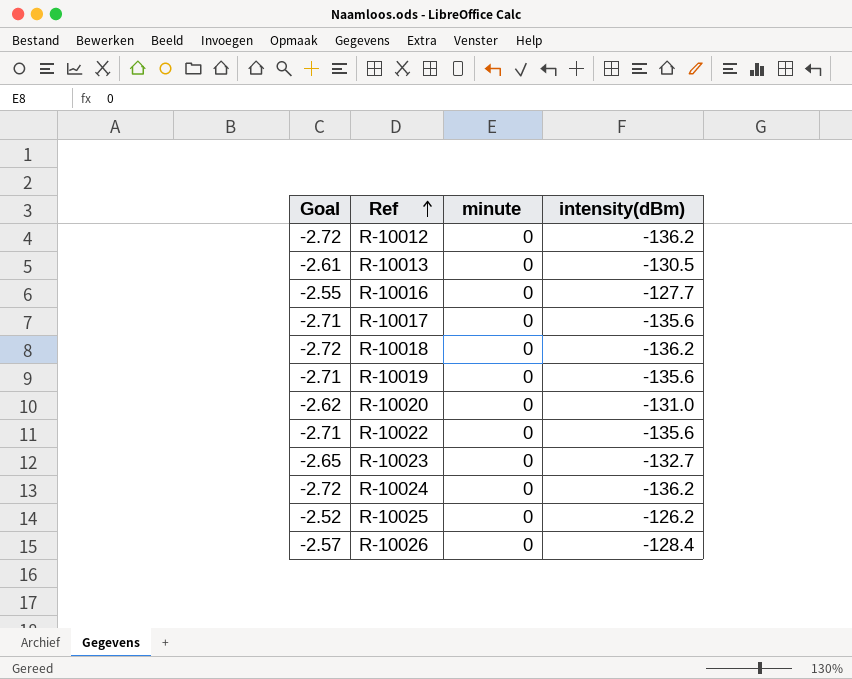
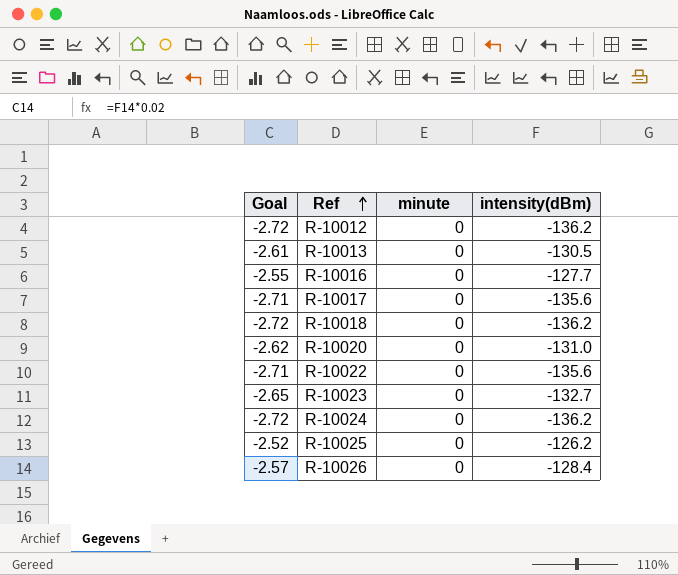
row R-10019: -2.71 | 0 | -135.6 -> none

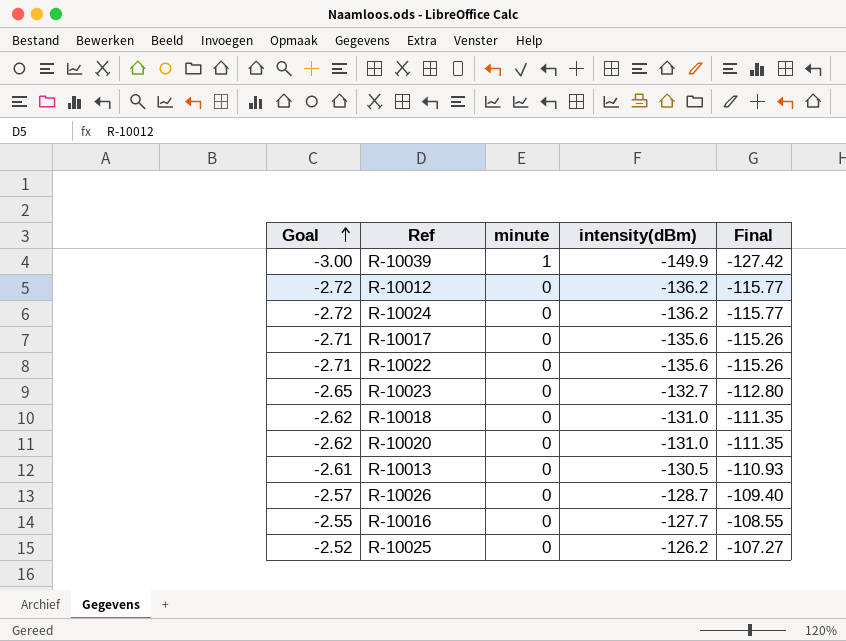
row order: Ref ascending -> Goal ascending
column Final | formula: none -> [intensity(dBm)] * 0.85
row R-10039: none -> -3.00 | 1 | -149.9 | -127.42
R-10018 | Goal: -2.72 -> -2.62
R-10018 | intensity(dBm): -136.2 -> -131.0
R-10026 | intensity(dBm): -128.4 -> -128.7

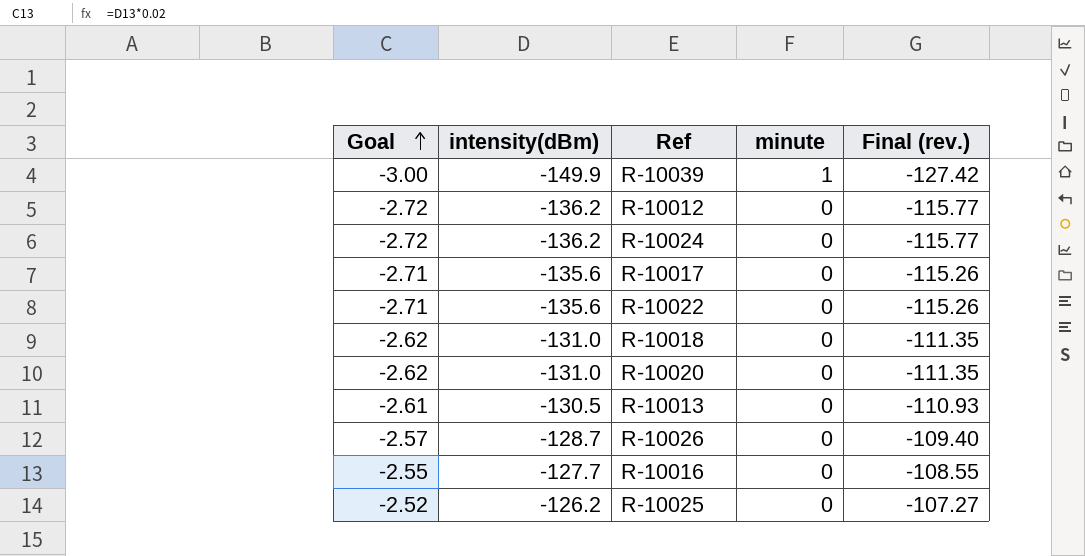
column intensity(dBm) | position: 4 -> 2
column name: Final -> Final (rev.)
row R-10023: -2.65 | 0 | -132.7 | -112.80 -> none

